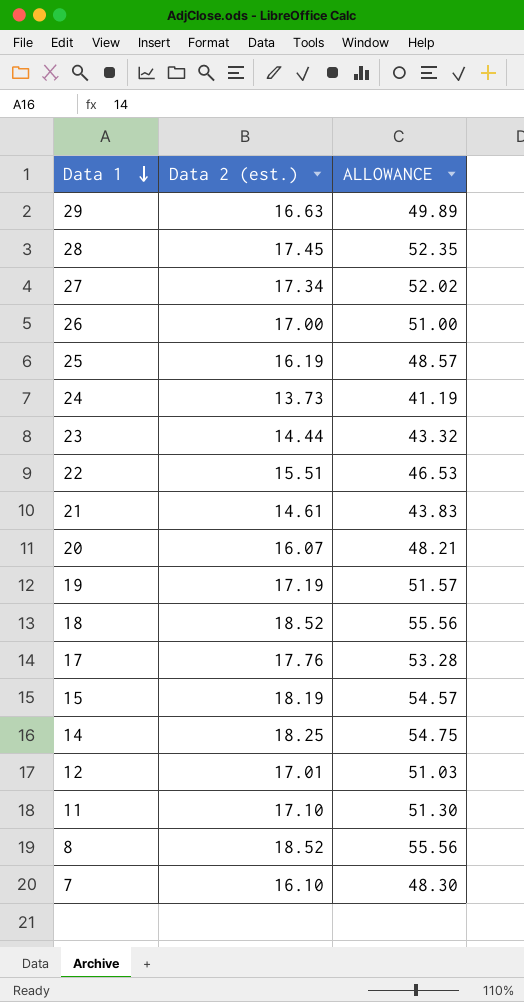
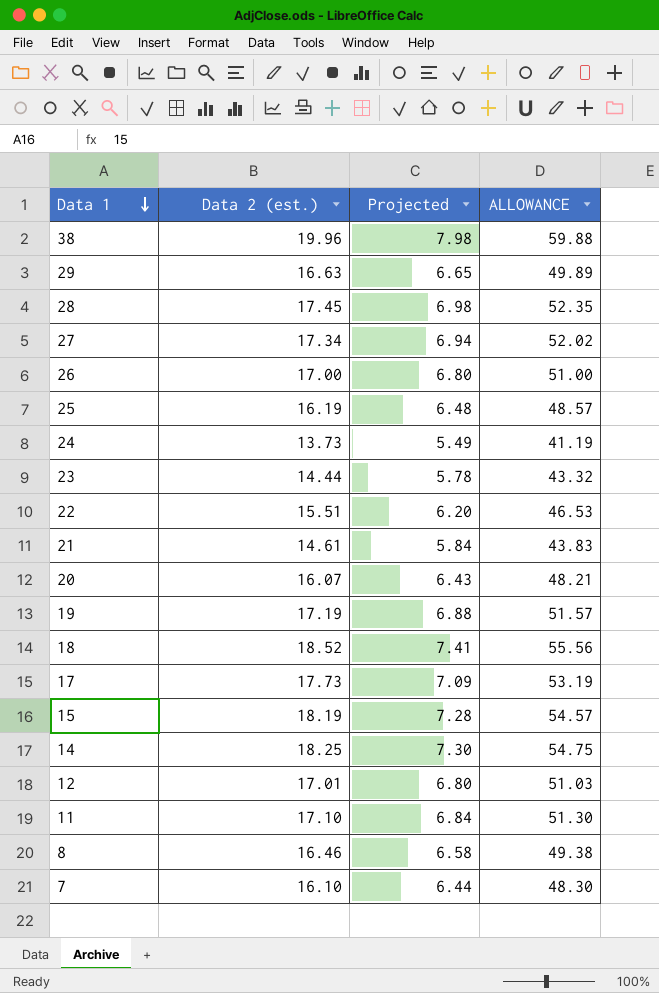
column Projected | formula: none -> [Data 2 (est.)] * 0.4
row 38: none -> 19.96 | 7.98 | 59.88
17 | Data 2 (est.): 17.76 -> 17.73
17 | ALLOWANCE: 53.28 -> 53.19
8 | Data 2 (est.): 18.52 -> 16.46
8 | ALLOWANCE: 55.56 -> 49.38

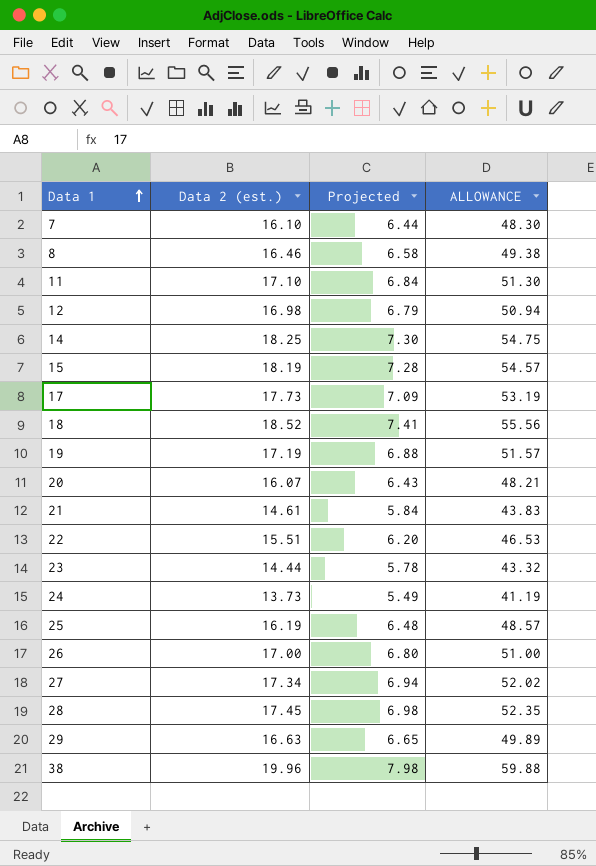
row order: Data 1 descending -> Data 1 ascending
12 | Data 2 (est.): 17.01 -> 16.98
12 | Projected: 6.80 -> 6.79
12 | ALLOWANCE: 51.03 -> 50.94

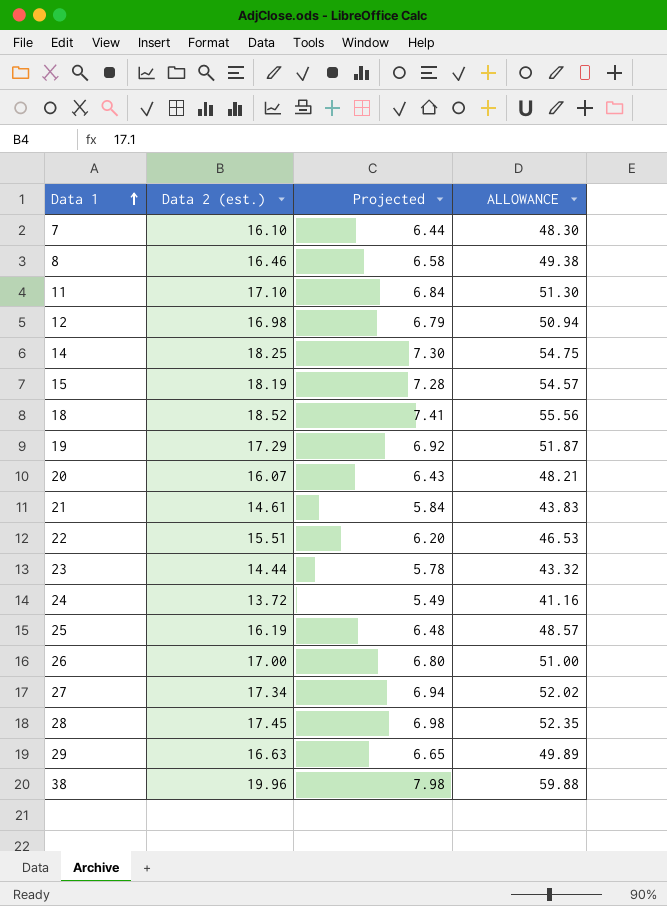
row 17: 17.73 | 7.09 | 53.19 -> none
19 | Data 2 (est.): 17.19 -> 17.29
19 | Projected: 6.88 -> 6.92
19 | ALLOWANCE: 51.57 -> 51.87
24 | Data 2 (est.): 13.73 -> 13.72
24 | ALLOWANCE: 41.19 -> 41.16

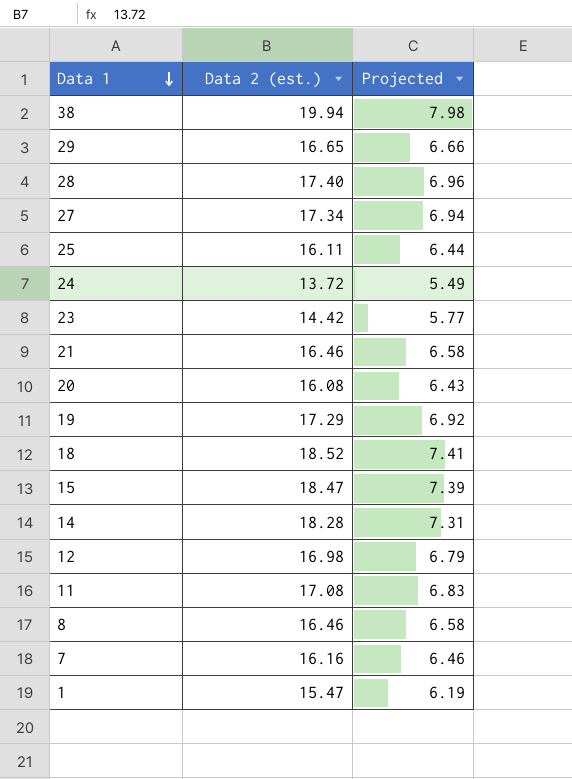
row order: Data 1 ascending -> Data 1 descending
column ALLOWANCE | formula: [Data 2 (est.)] * 3 -> none
row 22: 15.51 | 6.20 | 46.53 -> none
row 26: 17.00 | 6.80 | 51.00 -> none
38 | Data 2 (est.): 19.96 -> 19.94
29 | Data 2 (est.): 16.63 -> 16.65
29 | Projected: 6.65 -> 6.66
28 | Data 2 (est.): 17.45 -> 17.40
28 | Projected: 6.98 -> 6.96
25 | Data 2 (est.): 16.19 -> 16.11
25 | Projected: 6.48 -> 6.44
23 | Data 2 (est.): 14.44 -> 14.42
23 | Projected: 5.78 -> 5.77
21 | Data 2 (est.): 14.61 -> 16.46
21 | Projected: 5.84 -> 6.58
20 | Data 2 (est.): 16.07 -> 16.08
15 | Data 2 (est.): 18.19 -> 18.47
15 | Projected: 7.28 -> 7.39
14 | Data 2 (est.): 18.25 -> 18.28
14 | Projected: 7.30 -> 7.31
11 | Data 2 (est.): 17.10 -> 17.08
11 | Projected: 6.84 -> 6.83
7 | Data 2 (est.): 16.10 -> 16.16
7 | Projected: 6.44 -> 6.46
row 1: none -> 15.47 | 6.19

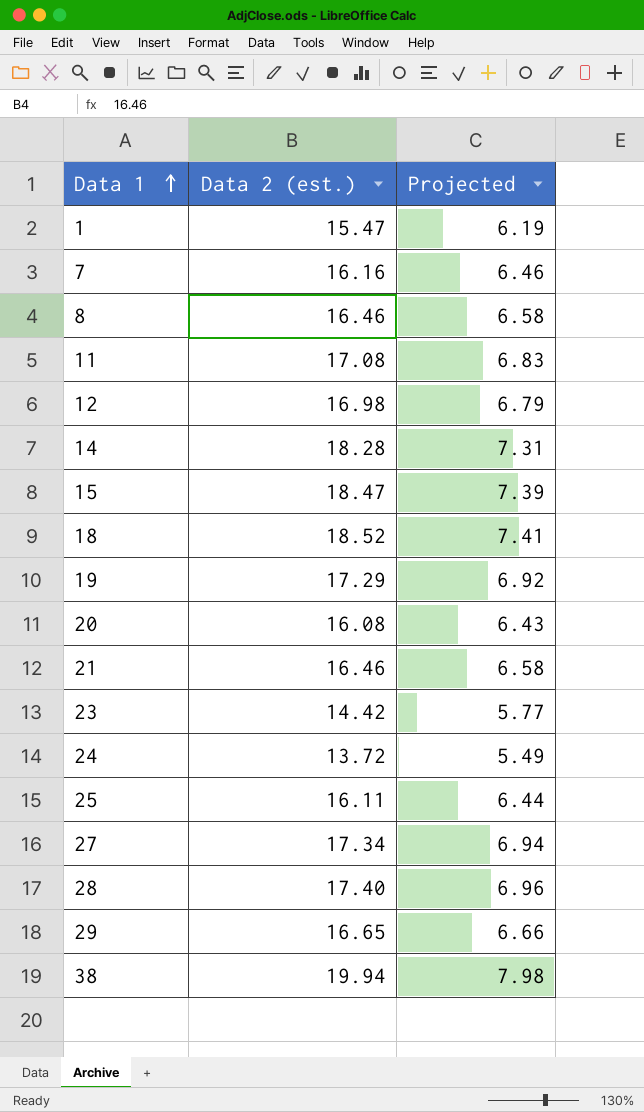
row order: Data 1 descending -> Data 1 ascending

